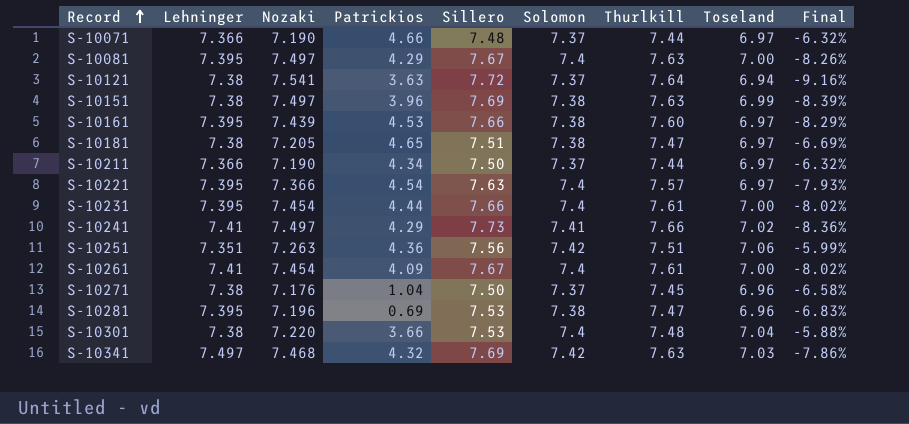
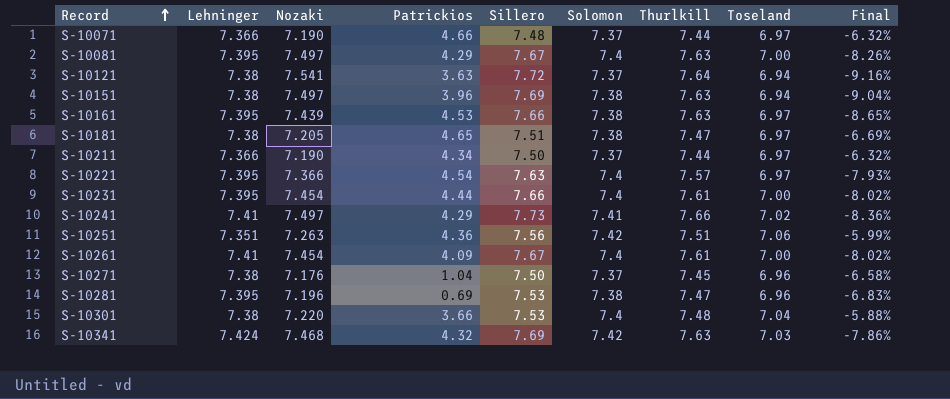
S-10151 | Toseland: 6.99 -> 6.94
S-10151 | Final: -8.39% -> -9.04%
S-10161 | Thurlkill: 7.60 -> 7.63
S-10161 | Final: -8.29% -> -8.65%
S-10341 | Lehninger: 7.497 -> 7.424

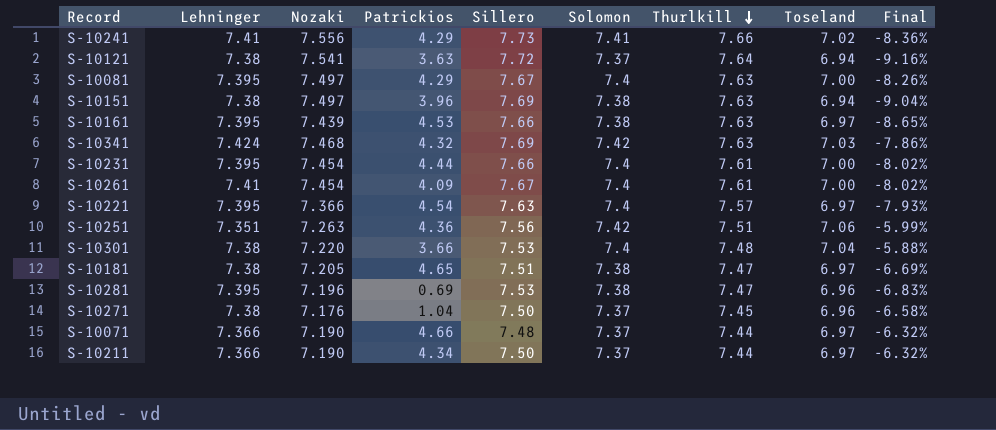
row order: Record ascending -> Thurlkill descending
S-10241 | Nozaki: 7.497 -> 7.556

